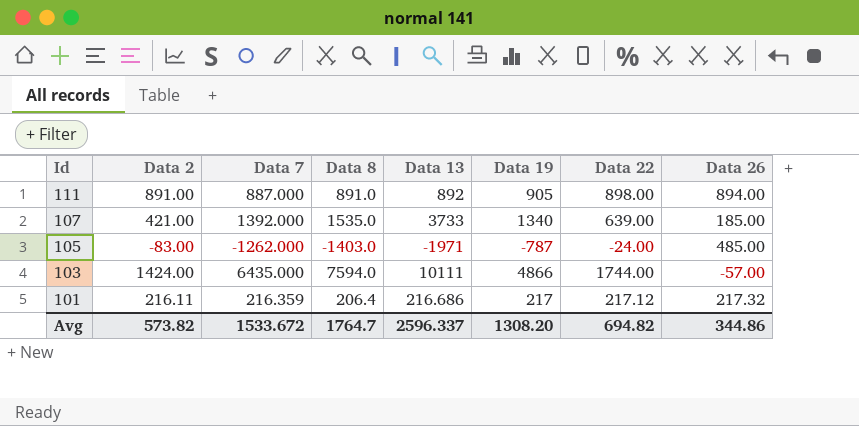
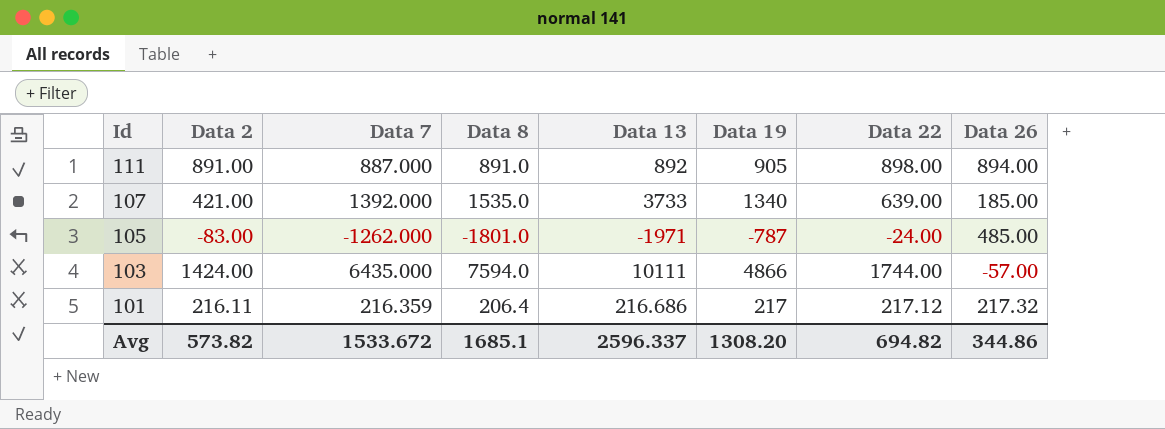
105 | Data 8: -1403.0 -> -1801.0
Avg | Data 8: 1764.7 -> 1685.1

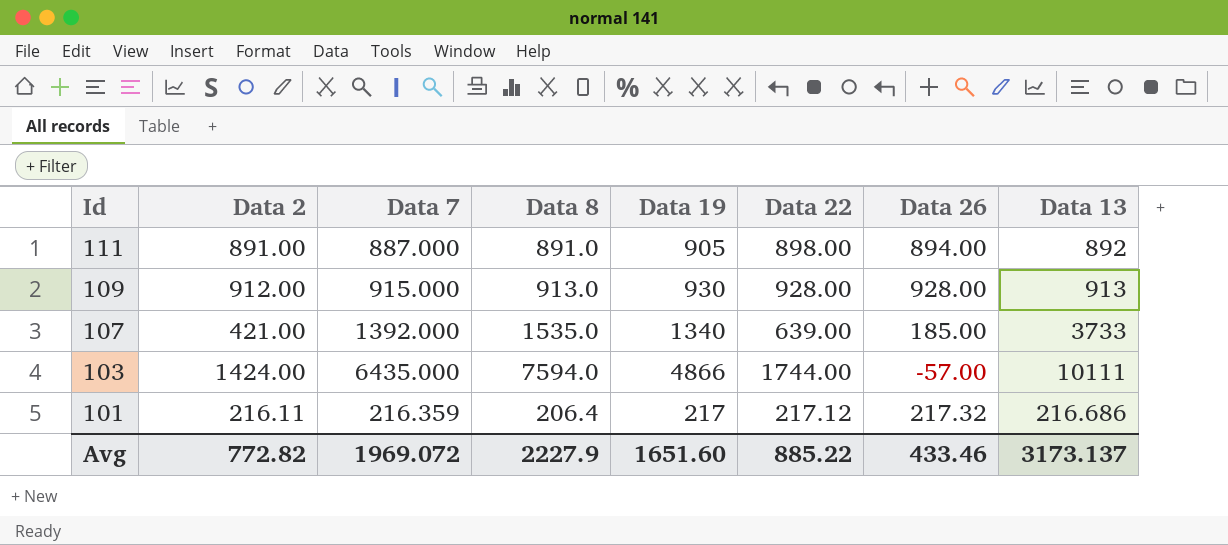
column Data 13 | position: 5 -> 8
row 105: -83.00 | -1262.000 | -1801.0 | -1971 | -787 | -24.00 | 485.00 -> none
row 109: none -> 912.00 | 915.000 | 913.0 | 930 | 928.00 | 928.00 | 913
Avg | Data 2: 573.82 -> 772.82
Avg | Data 7: 1533.672 -> 1969.072
Avg | Data 8: 1685.1 -> 2227.9
Avg | Data 19: 1308.20 -> 1651.60
Avg | Data 22: 694.82 -> 885.22
Avg | Data 26: 344.86 -> 433.46
Avg | Data 13: 2596.337 -> 3173.137

